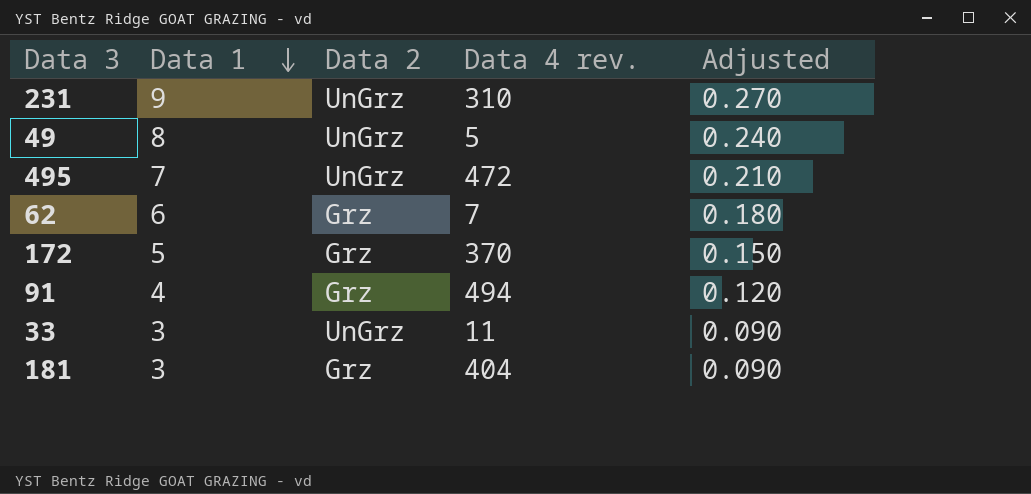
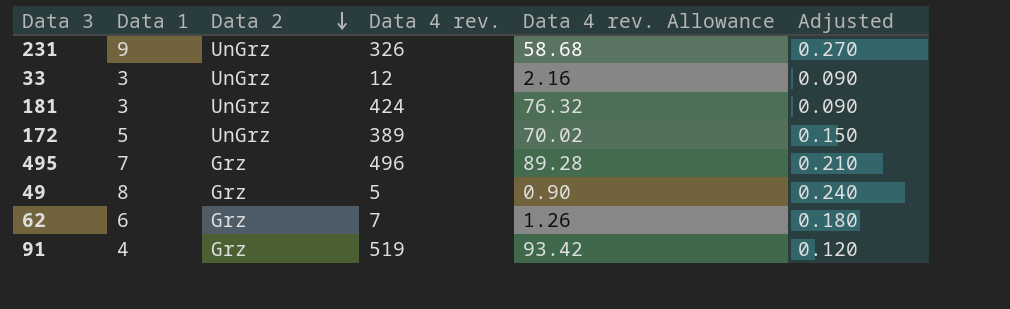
row order: Data 1 descending -> Data 2 descending
column Data 4 rev. Allowance | formula: none -> [Data 4 rev.] * 0.18
231 | Data 4 rev.: 310 -> 326
33 | Data 4 rev.: 11 -> 12
181 | Data 2: Grz -> UnGrz
181 | Data 4 rev.: 404 -> 424
172 | Data 2: Grz -> UnGrz
172 | Data 4 rev.: 370 -> 389
495 | Data 2: UnGrz -> Grz
495 | Data 4 rev.: 472 -> 496
49 | Data 2: UnGrz -> Grz
91 | Data 4 rev.: 494 -> 519

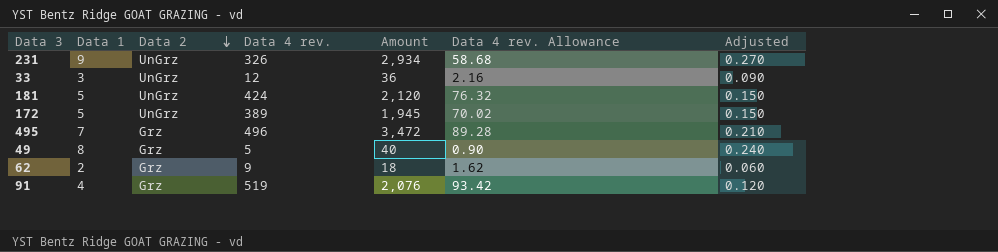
column Amount | formula: none -> [Data 1] * [Data 4 rev.]
181 | Data 1: 3 -> 5
181 | Adjusted: 0.090 -> 0.150
62 | Data 1: 6 -> 2
62 | Data 4 rev.: 7 -> 9
62 | Data 4 rev. Allowance: 1.26 -> 1.62
62 | Adjusted: 0.180 -> 0.060

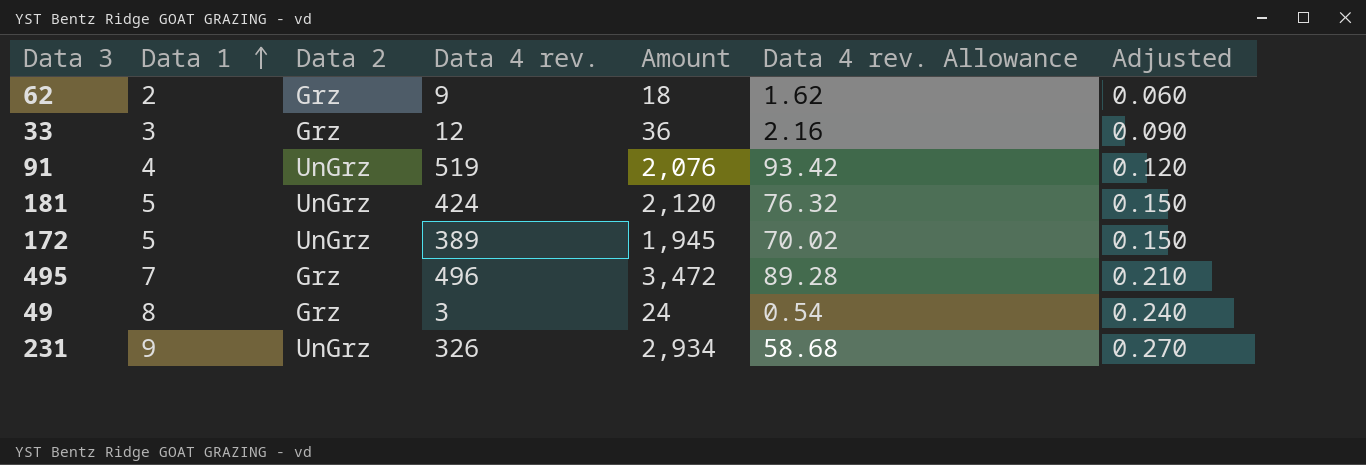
row order: Data 2 descending -> Data 1 ascending
33 | Data 2: UnGrz -> Grz
91 | Data 2: Grz -> UnGrz
49 | Data 4 rev.: 5 -> 3
49 | Amount: 40 -> 24
49 | Data 4 rev. Allowance: 0.90 -> 0.54

